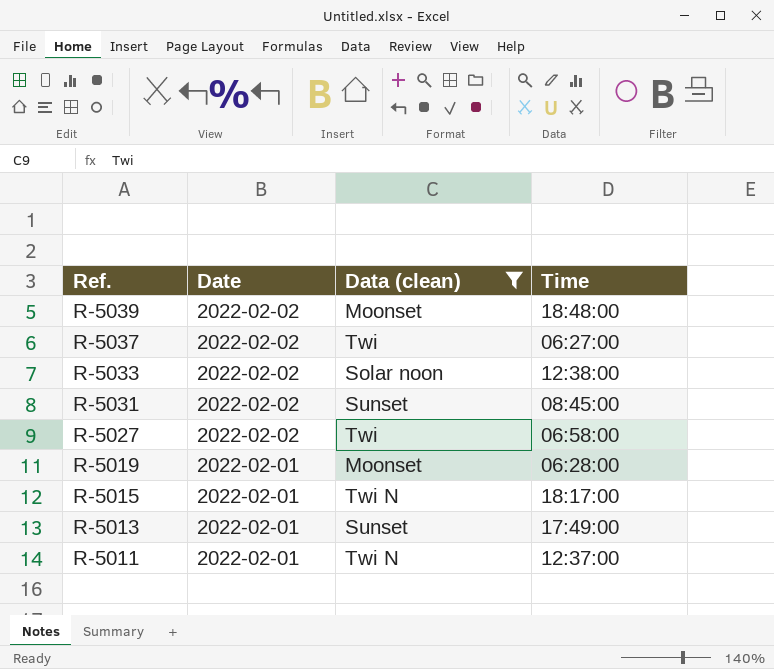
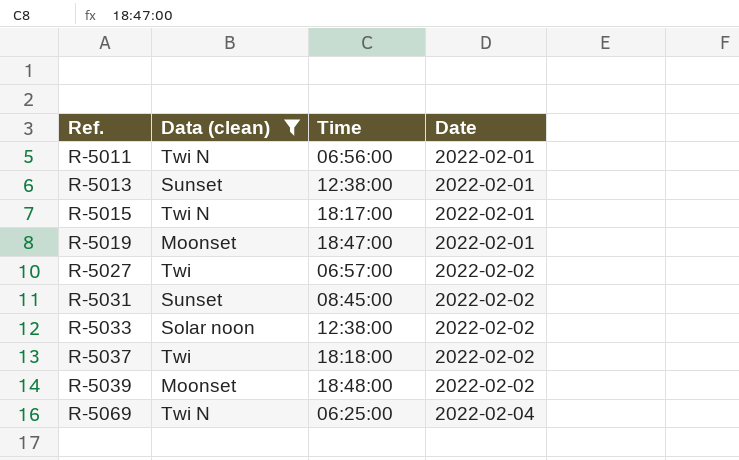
row order: Ref. descending -> Ref. ascending
column Date | position: 2 -> 4
R-5011 | Time: 12:37:00 -> 06:56:00
R-5013 | Time: 17:49:00 -> 12:38:00
R-5019 | Time: 06:28:00 -> 18:47:00
R-5027 | Time: 06:58:00 -> 06:57:00
R-5037 | Time: 06:27:00 -> 18:18:00
row R-5069: none -> Twi N | 06:25:00 | 2022-02-04

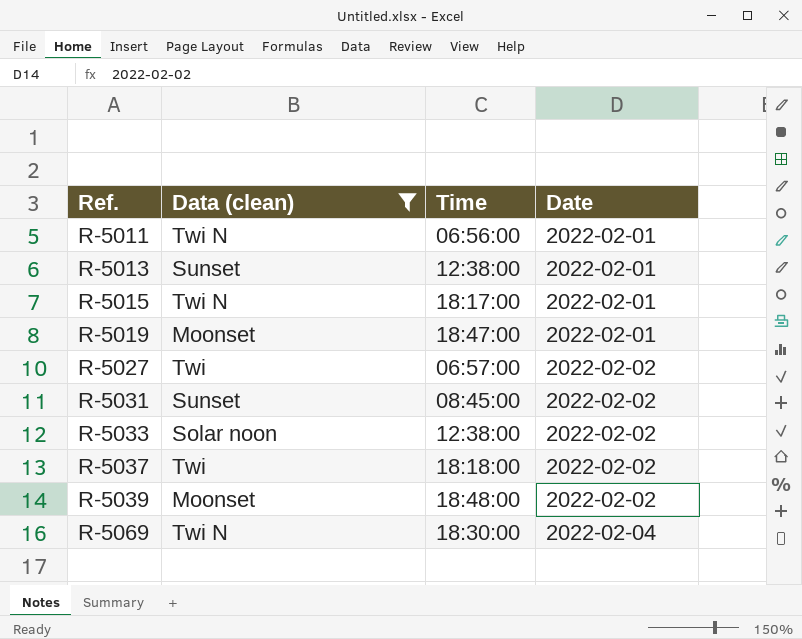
R-5069 | Time: 06:25:00 -> 18:30:00

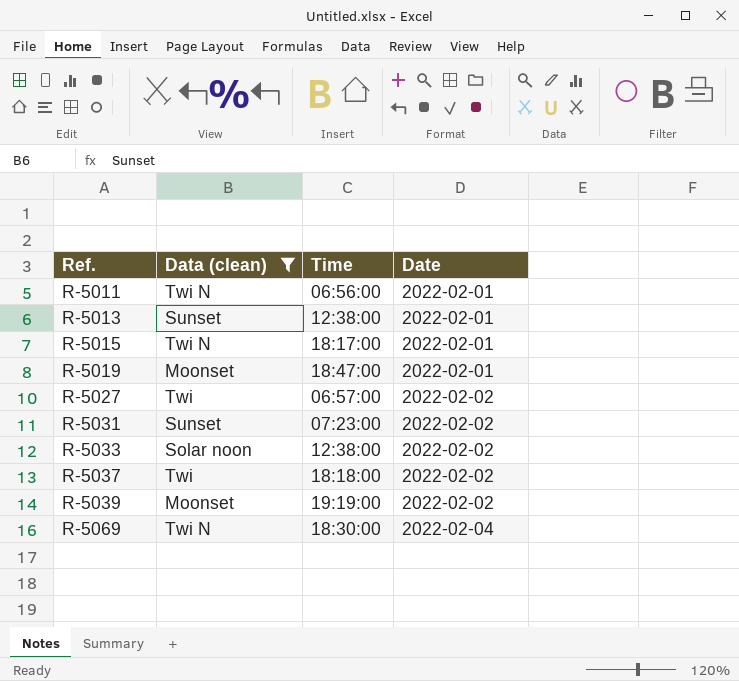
R-5031 | Time: 08:45:00 -> 07:23:00
R-5039 | Time: 18:48:00 -> 19:19:00

